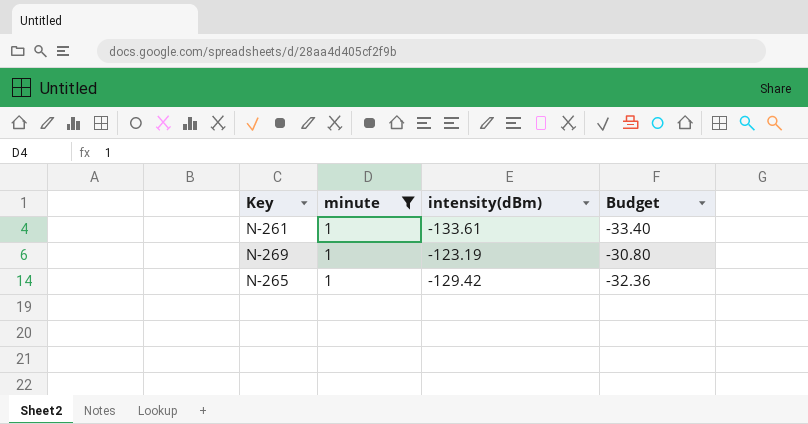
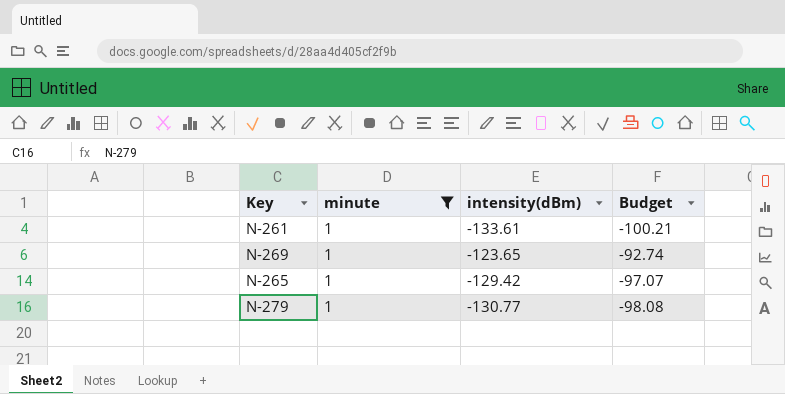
column Budget | formula: [intensity(dBm)] * 0.25 -> [intensity(dBm)] * 0.75
N-269 | intensity(dBm): -123.19 -> -123.65
row N-279: none -> 1 | -130.77 | -98.08

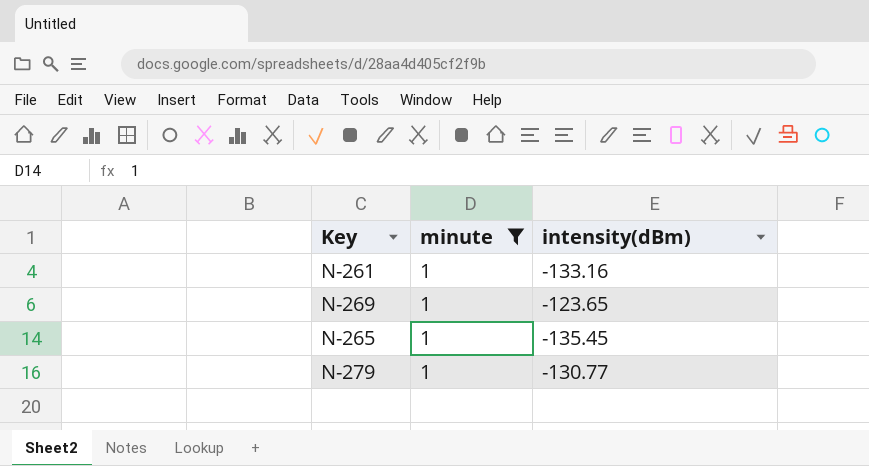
column Budget | formula: [intensity(dBm)] * 0.75 -> none
N-261 | intensity(dBm): -133.61 -> -133.16
N-265 | intensity(dBm): -129.42 -> -135.45

